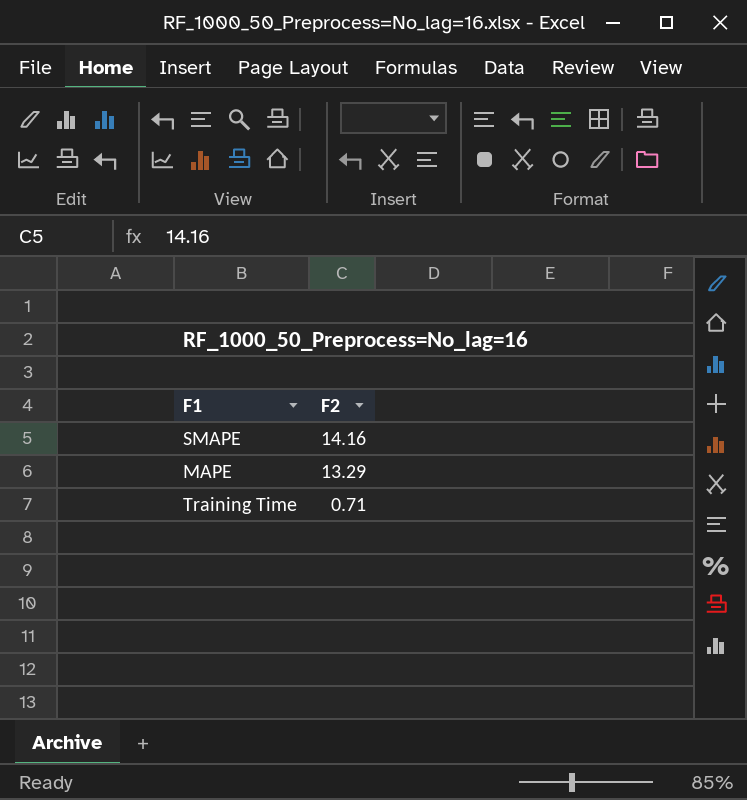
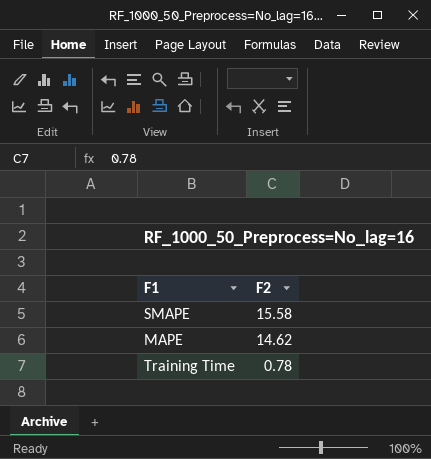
SMAPE | F2: 14.16 -> 15.58
MAPE | F2: 13.29 -> 14.62
Training Time | F2: 0.71 -> 0.78

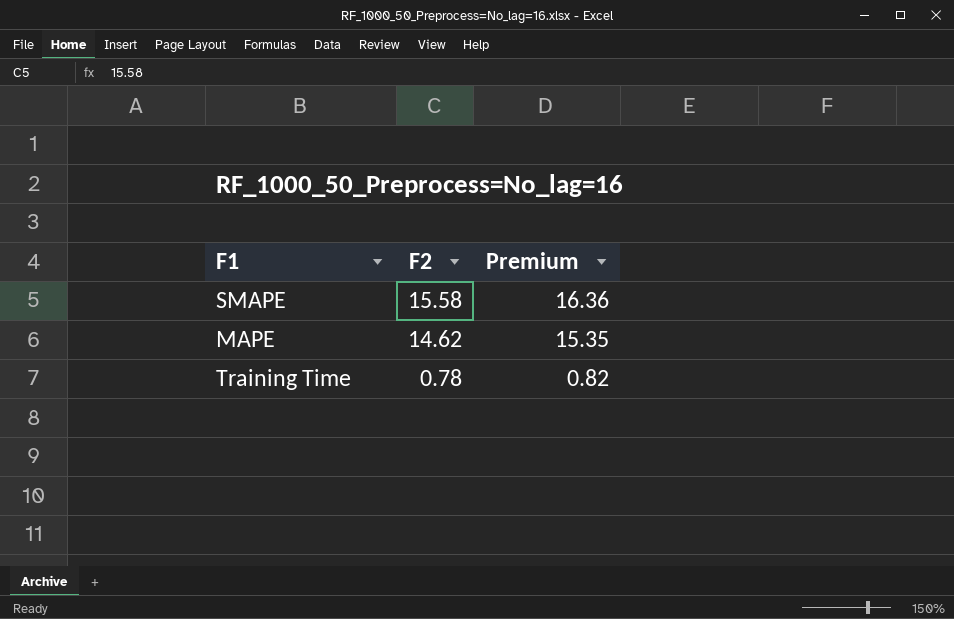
column Premium | formula: none -> [F2] * 1.05

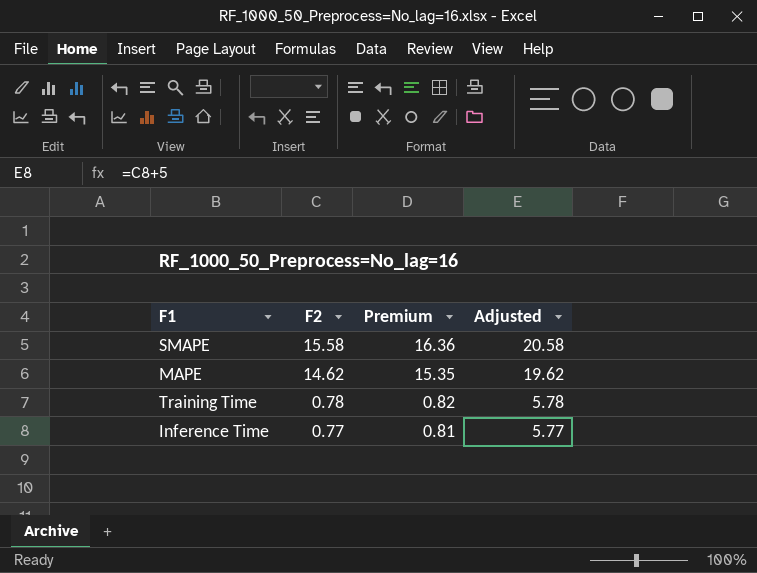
column Adjusted | formula: none -> [F2] + 5
row Inference Time: none -> 0.77 | 0.81 | 5.77

